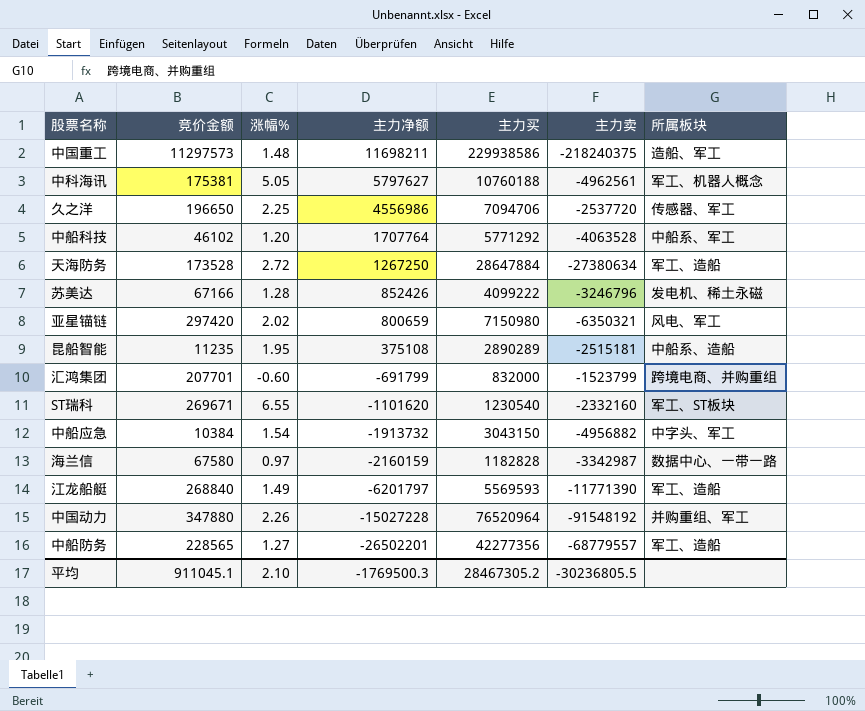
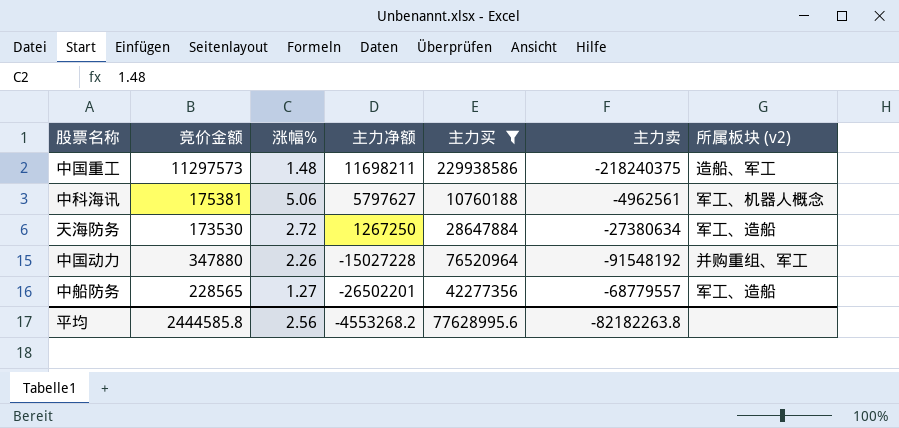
filter: none -> 主力买 >= 10760188
column name: 所属板块 -> 所属板块 (v2)
中科海讯 | 涨幅%: 5.05 -> 5.06
天海防务 | 竞价金额: 173528 -> 173530
平均 | 竞价金额: 911045.1 -> 2444585.8
平均 | 涨幅%: 2.10 -> 2.56
平均 | 主力净额: -1769500.3 -> -4553268.2
平均 | 主力买: 28467305.2 -> 77628995.6
平均 | 主力卖: -30236805.5 -> -82182263.8

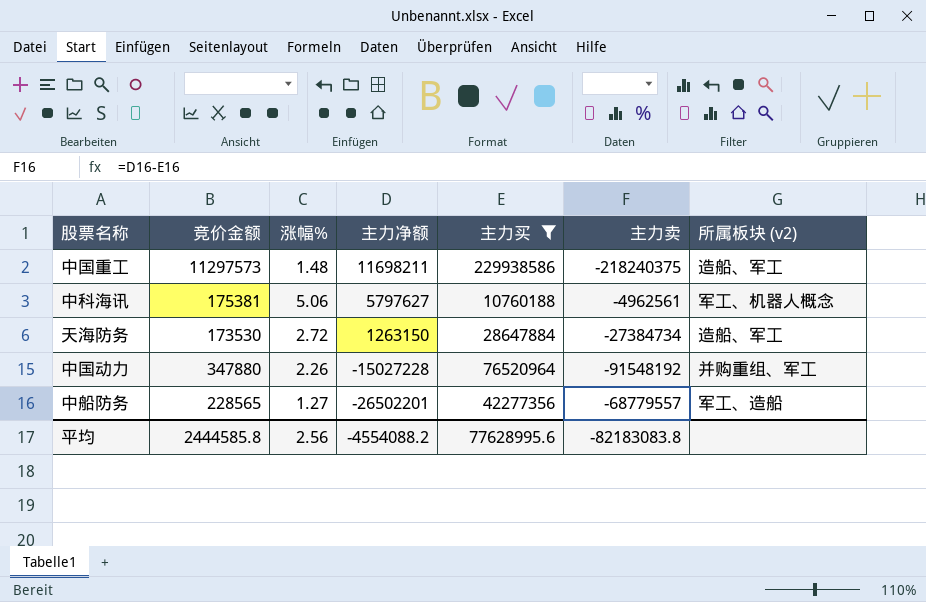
天海防务 | 主力净额: 1267250 -> 1263150
天海防务 | 主力卖: -27380634 -> -27384734
天海防务 | 所属板块 (v2): 军工、造船 -> 造船、军工
平均 | 主力净额: -4553268.2 -> -4554088.2
平均 | 主力卖: -82182263.8 -> -82183083.8

